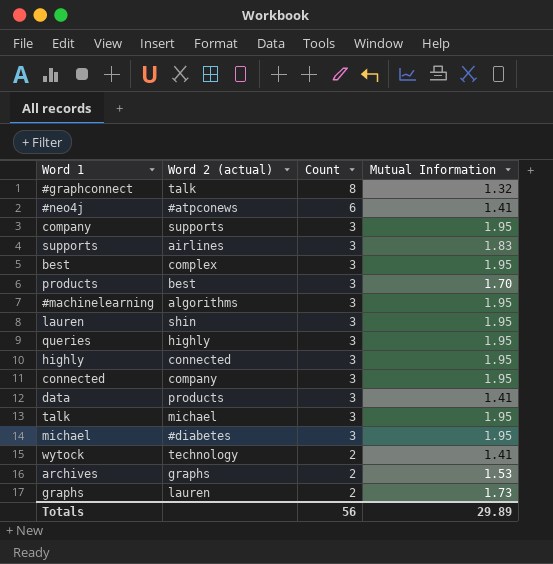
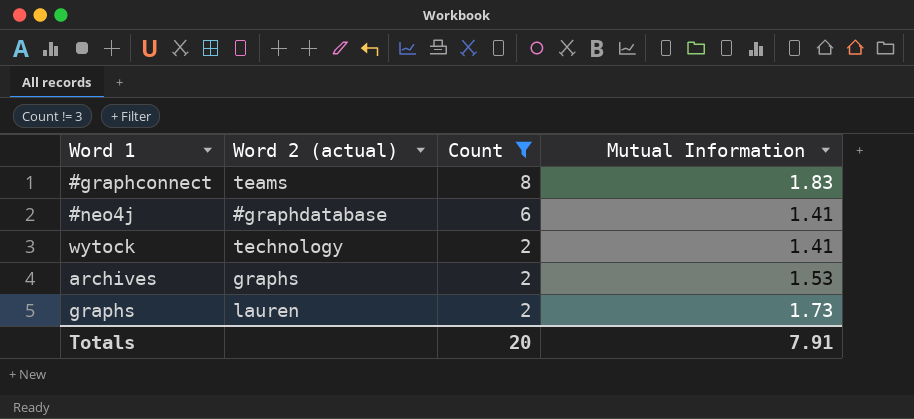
filter: none -> Count != 3
#graphconnect | Word 2 (actual): talk -> teams
#graphconnect | Mutual Information: 1.32 -> 1.83
#neo4j | Word 2 (actual): #atpconews -> #graphdatabase
Totals | Count: 56 -> 20
Totals | Mutual Information: 29.89 -> 7.91

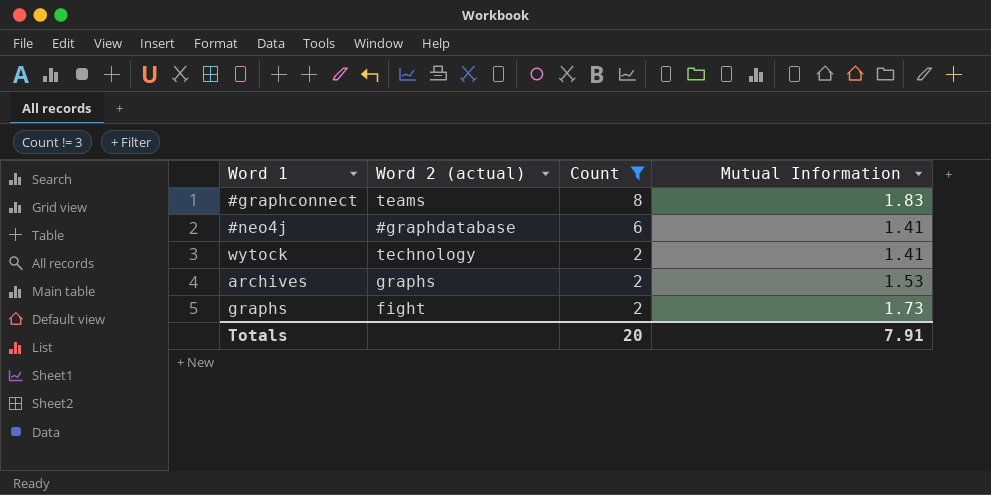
graphs | Word 2 (actual): lauren -> fight

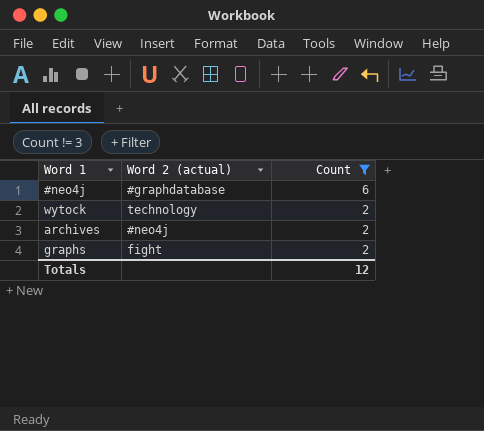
column Mutual Information | position: 4 -> none
row #graphconnect: teams | 8 | 1.83 -> none
archives | Word 2 (actual): graphs -> #neo4j
Totals | Count: 20 -> 12

